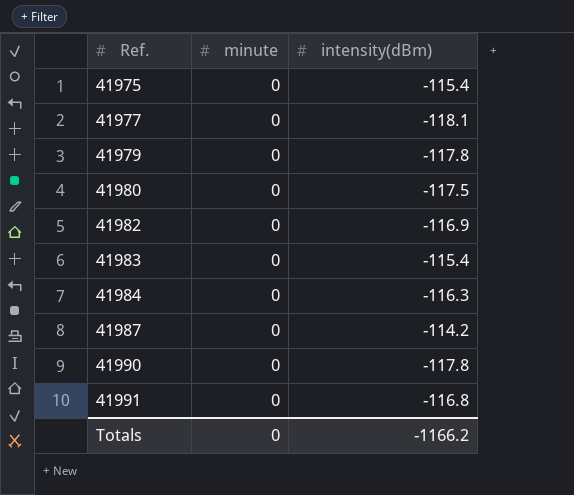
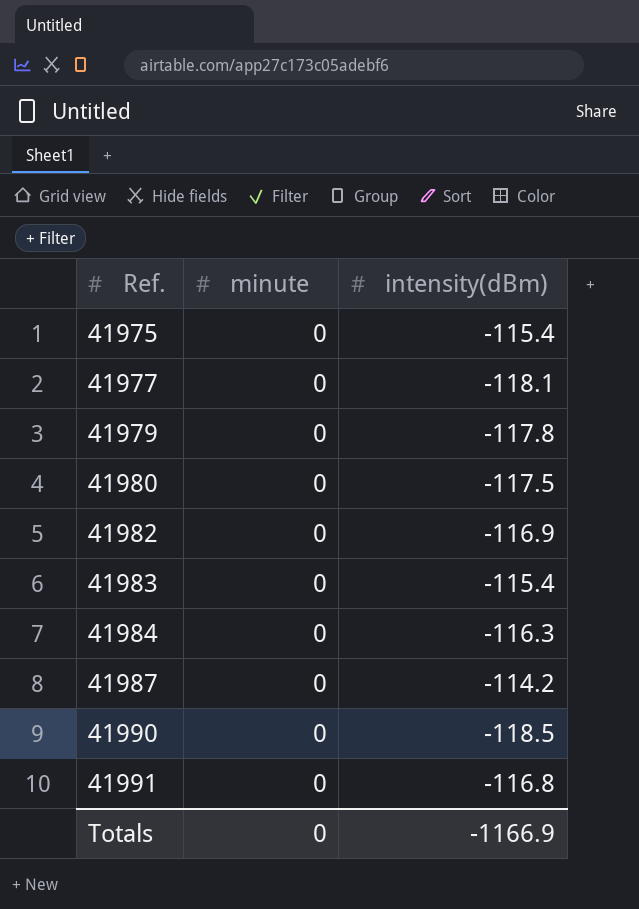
41990 | intensity(dBm): -117.8 -> -118.5
Totals | intensity(dBm): -1166.2 -> -1166.9

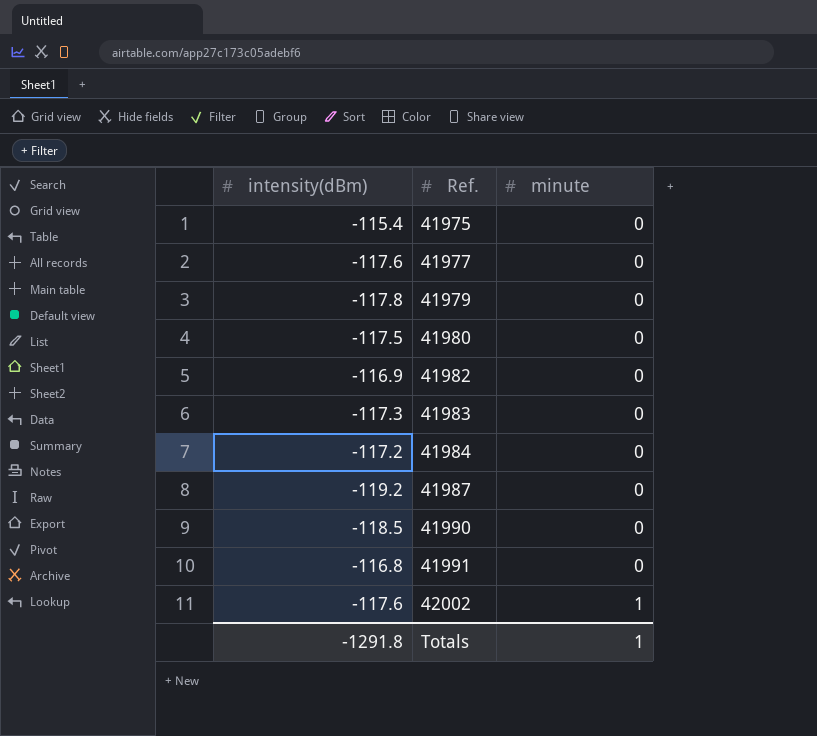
column intensity(dBm) | position: 3 -> 1
41977 | intensity(dBm): -118.1 -> -117.6
41983 | intensity(dBm): -115.4 -> -117.3
41984 | intensity(dBm): -116.3 -> -117.2
41987 | intensity(dBm): -114.2 -> -119.2
row 42002: none -> -117.6 | 1
Totals | intensity(dBm): -1166.9 -> -1291.8
Totals | minute: 0 -> 1

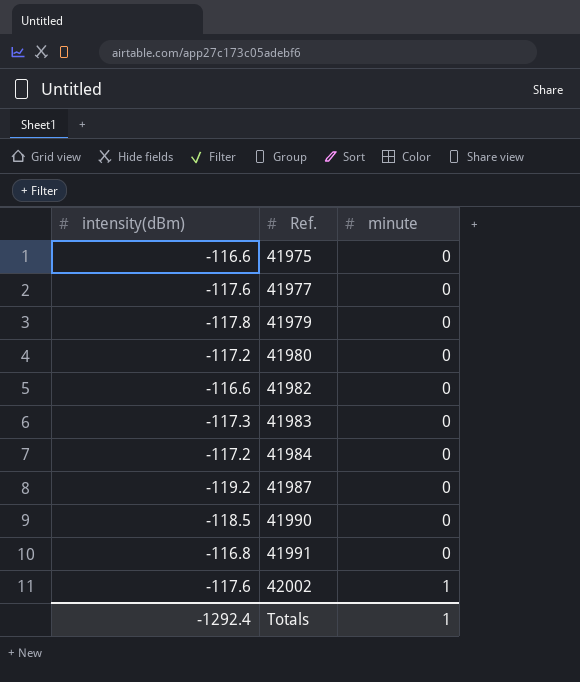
41975 | intensity(dBm): -115.4 -> -116.6
41980 | intensity(dBm): -117.5 -> -117.2
41982 | intensity(dBm): -116.9 -> -116.6
Totals | intensity(dBm): -1291.8 -> -1292.4

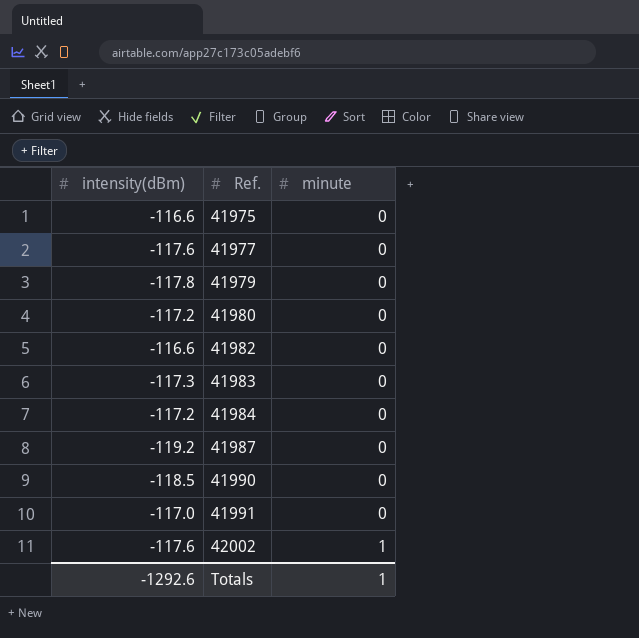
41991 | intensity(dBm): -116.8 -> -117.0
Totals | intensity(dBm): -1292.4 -> -1292.6

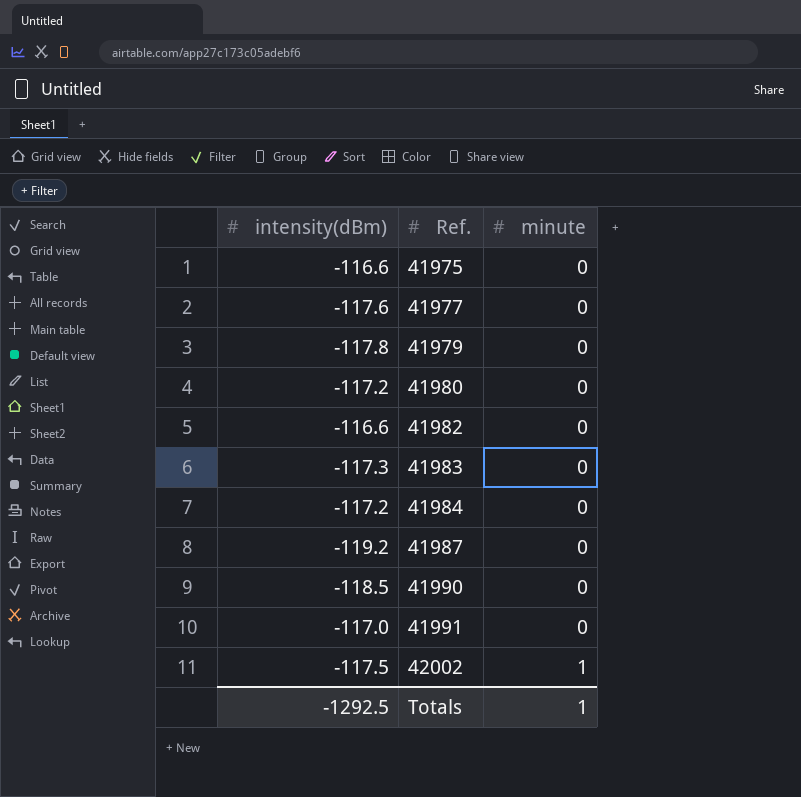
42002 | intensity(dBm): -117.6 -> -117.5
Totals | intensity(dBm): -1292.6 -> -1292.5

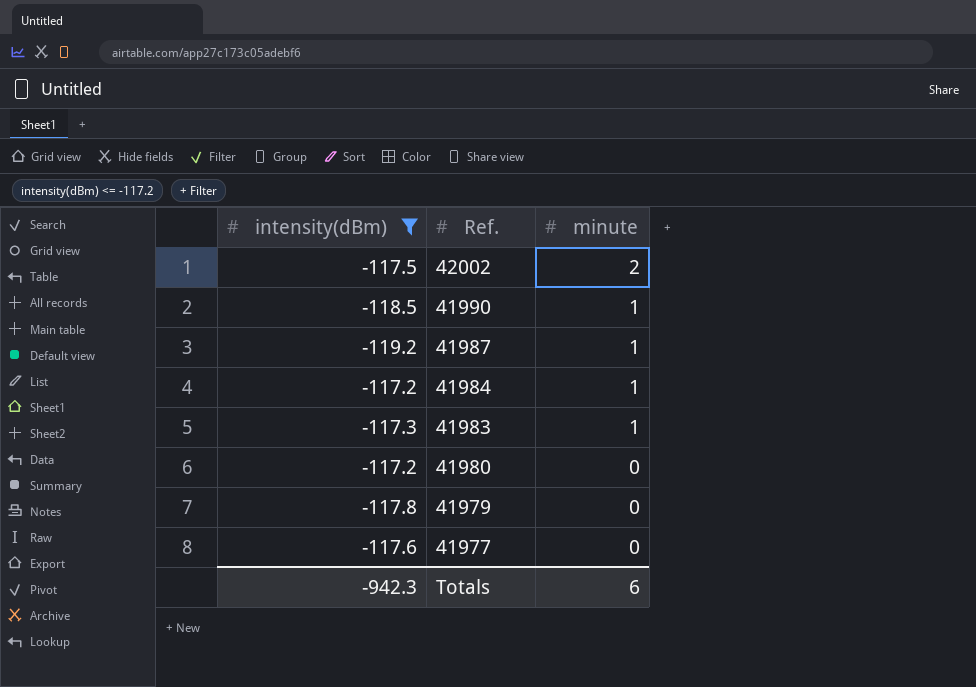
filter: none -> intensity(dBm) <= -117.2
row order: Ref. ascending -> Ref. descending
42002 | minute: 1 -> 2
41990 | minute: 0 -> 1
41987 | minute: 0 -> 1
41984 | minute: 0 -> 1
41983 | minute: 0 -> 1
Totals | intensity(dBm): -1292.5 -> -942.3
Totals | minute: 1 -> 6

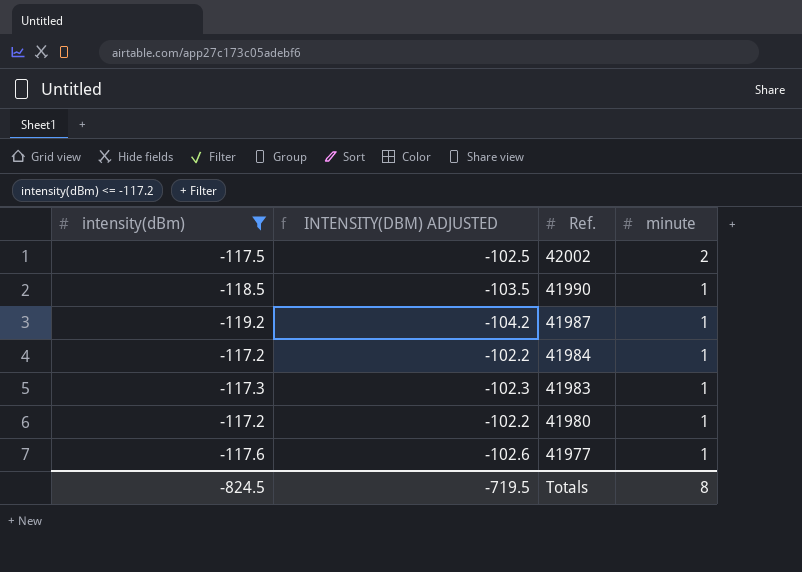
column INTENSITY(DBM) ADJUSTED | formula: none -> [intensity(dBm)] + 15
row 41979: -117.8 | 0 -> none
41980 | minute: 0 -> 1
41977 | minute: 0 -> 1
Totals | intensity(dBm): -942.3 -> -824.5
Totals | minute: 6 -> 8

